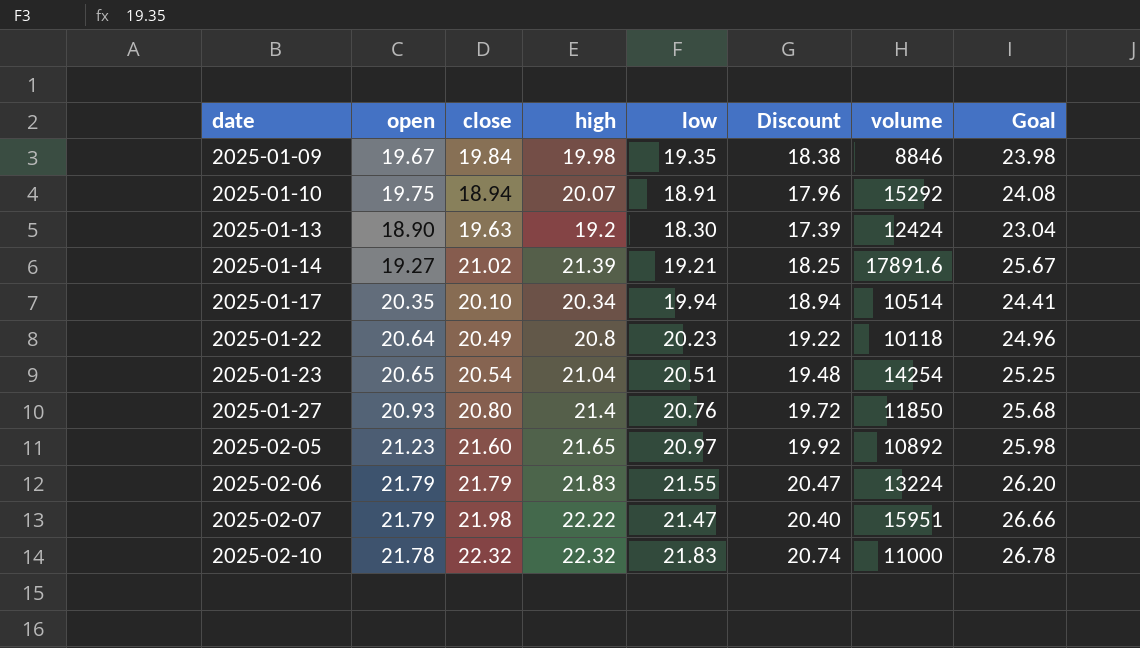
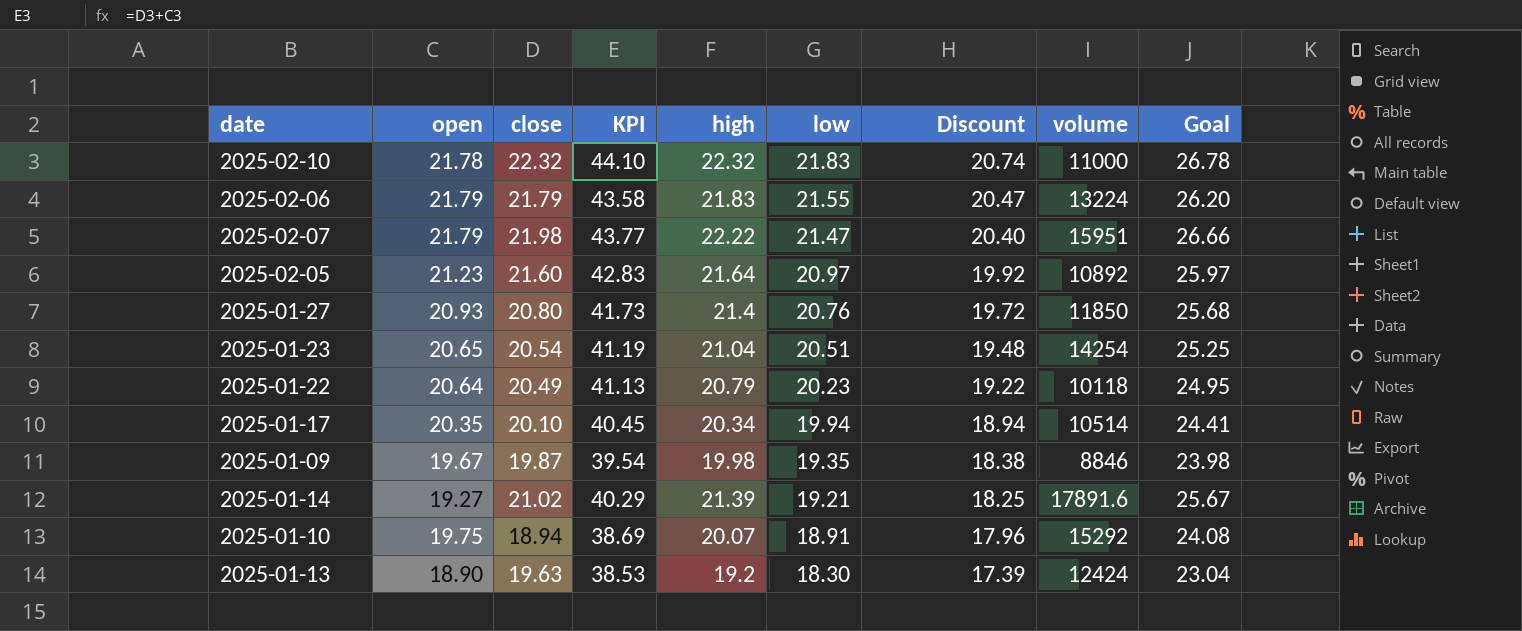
row order: date ascending -> low descending
column KPI | formula: none -> [open] + [close]
2025-02-05 | high: 21.65 -> 21.64
2025-02-05 | Goal: 25.98 -> 25.97
2025-01-22 | high: 20.8 -> 20.79
2025-01-22 | Goal: 24.96 -> 24.95
2025-01-09 | close: 19.84 -> 19.87

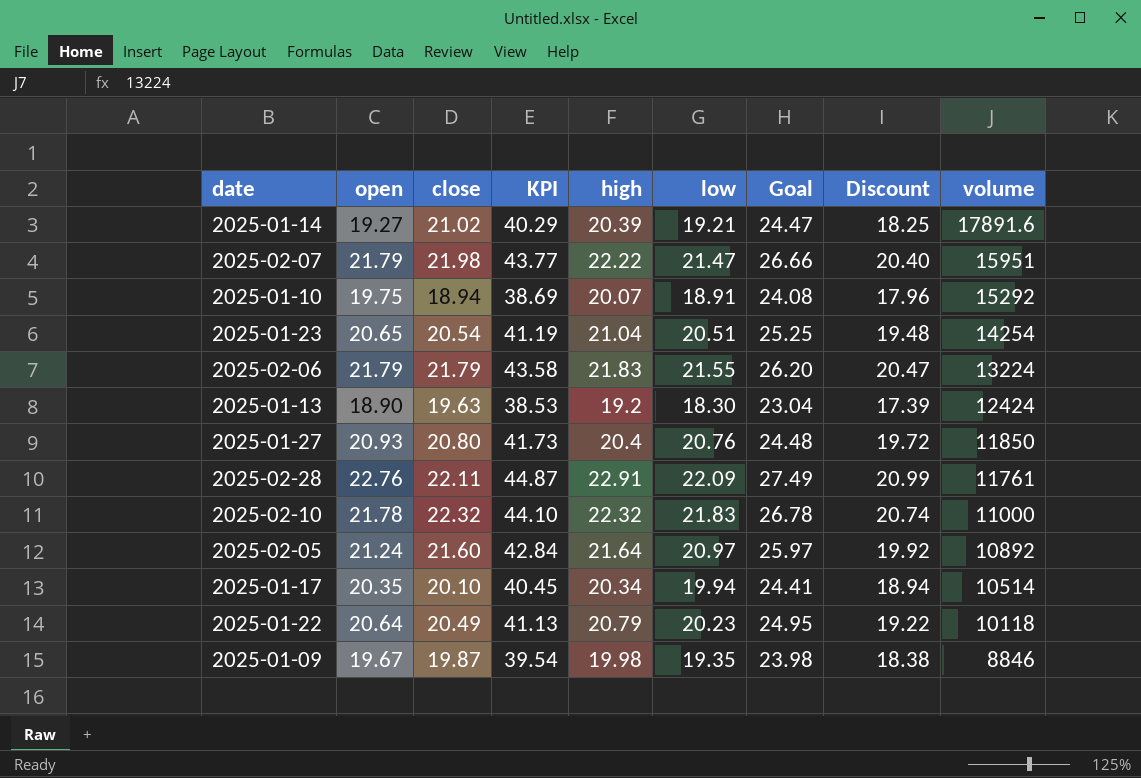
row order: low descending -> volume descending
column Goal | position: 9 -> 7
2025-01-14 | high: 21.39 -> 20.39
2025-01-14 | Goal: 25.67 -> 24.47
2025-01-27 | high: 21.4 -> 20.4
2025-01-27 | Goal: 25.68 -> 24.48
row 2025-02-28: none -> 22.76 | 22.11 | 44.87 | 22.91 | 22.09 | 27.49 | 20.99 | 11761
2025-02-05 | open: 21.23 -> 21.24
2025-02-05 | KPI: 42.83 -> 42.84

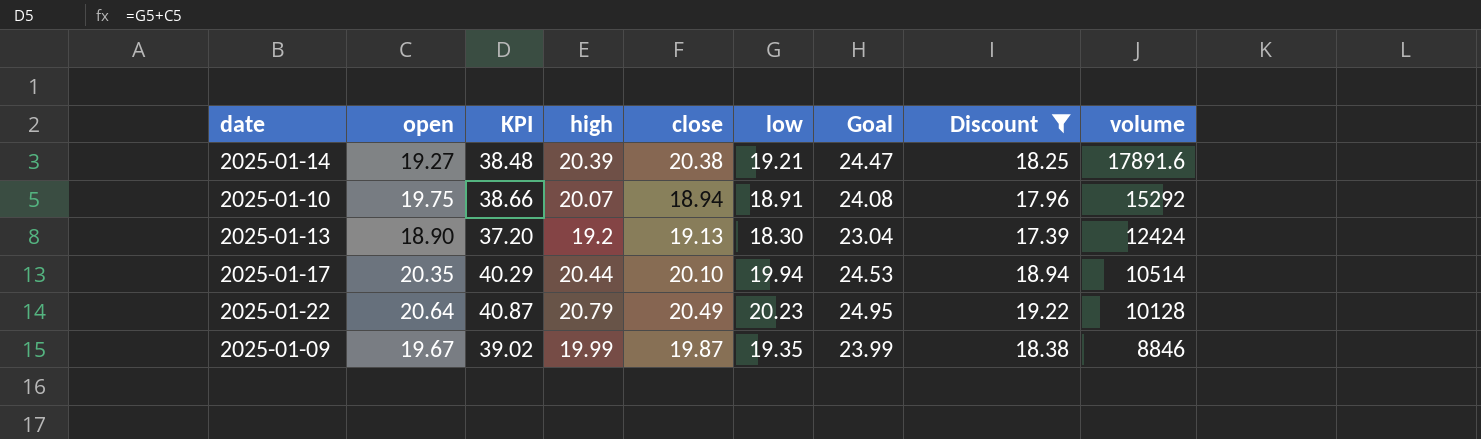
filter: none -> Discount <= 19.22
column KPI | formula: [open] + [close] -> [open] + [low]
column close | position: 3 -> 5
2025-01-14 | close: 21.02 -> 20.38
2025-01-13 | close: 19.63 -> 19.13
2025-01-17 | high: 20.34 -> 20.44
2025-01-17 | Goal: 24.41 -> 24.53
2025-01-22 | volume: 10118 -> 10128
2025-01-09 | high: 19.98 -> 19.99
2025-01-09 | Goal: 23.98 -> 23.99

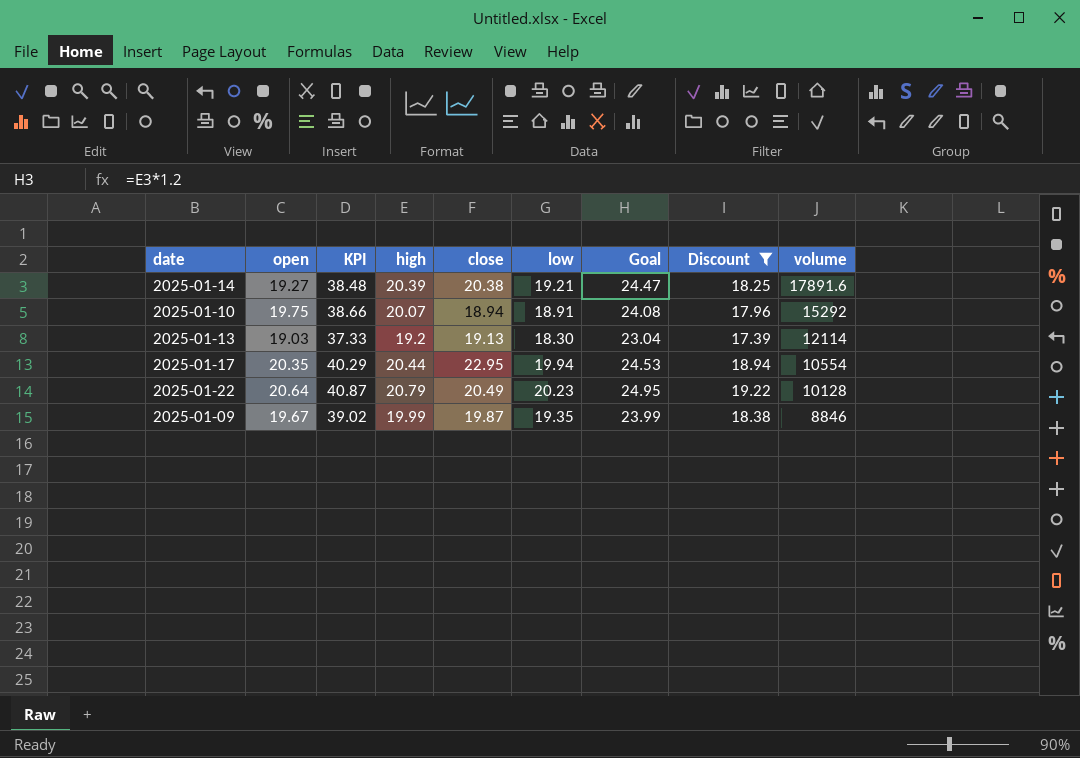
2025-01-13 | open: 18.90 -> 19.03
2025-01-13 | KPI: 37.20 -> 37.33
2025-01-13 | volume: 12424 -> 12114
2025-01-17 | close: 20.10 -> 22.95
2025-01-17 | volume: 10514 -> 10554

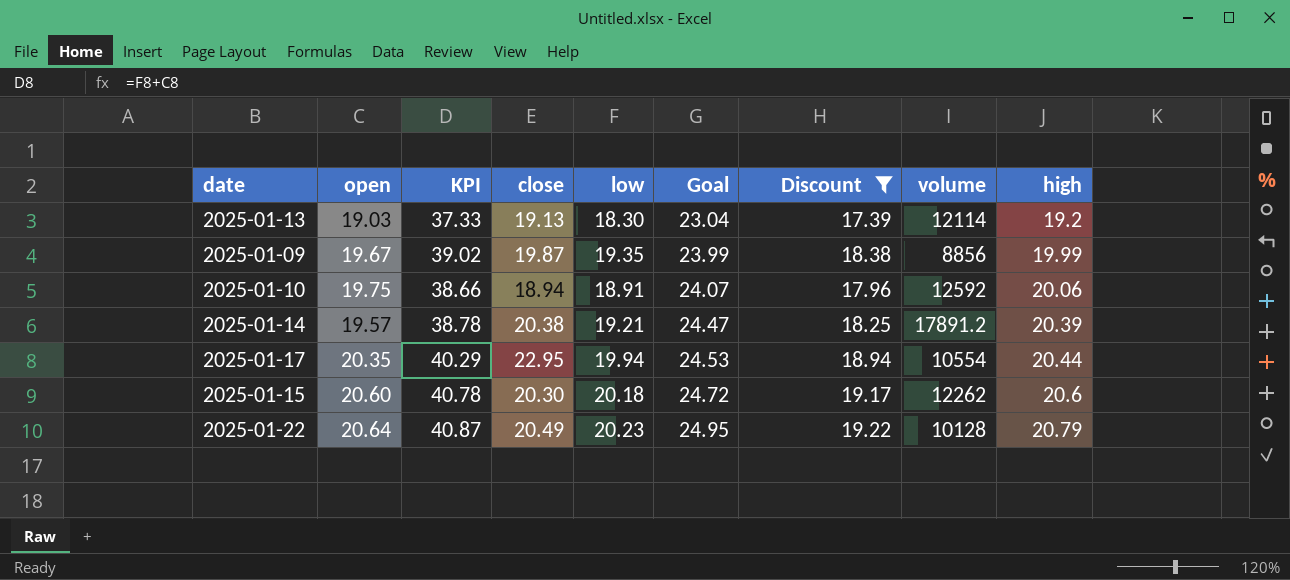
row order: volume descending -> Goal ascending
column high | position: 4 -> 9
2025-01-09 | volume: 8846 -> 8856
2025-01-10 | Goal: 24.08 -> 24.07
2025-01-10 | volume: 15292 -> 12592
2025-01-10 | high: 20.07 -> 20.06
2025-01-14 | open: 19.27 -> 19.57
2025-01-14 | KPI: 38.48 -> 38.78
2025-01-14 | volume: 17891.6 -> 17891.2
row 2025-01-15: none -> 20.60 | 40.78 | 20.30 | 20.18 | 24.72 | 19.17 | 12262 | 20.6

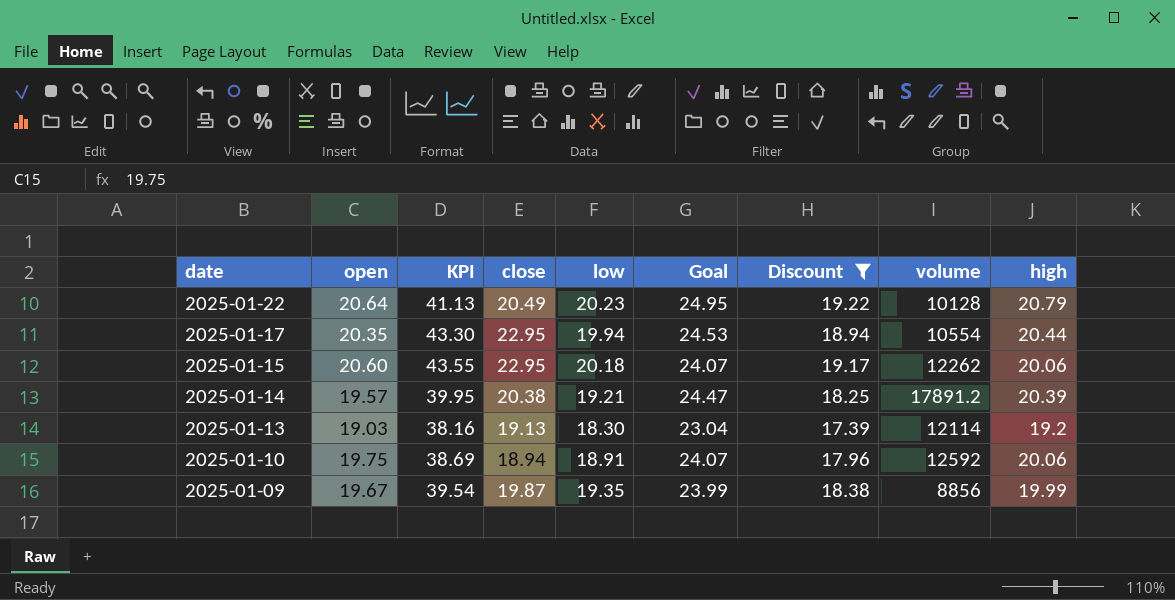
row order: Goal ascending -> date descending
column KPI | formula: [open] + [low] -> [open] + [close]
2025-01-15 | close: 20.30 -> 22.95
2025-01-15 | Goal: 24.72 -> 24.07
2025-01-15 | high: 20.6 -> 20.06

